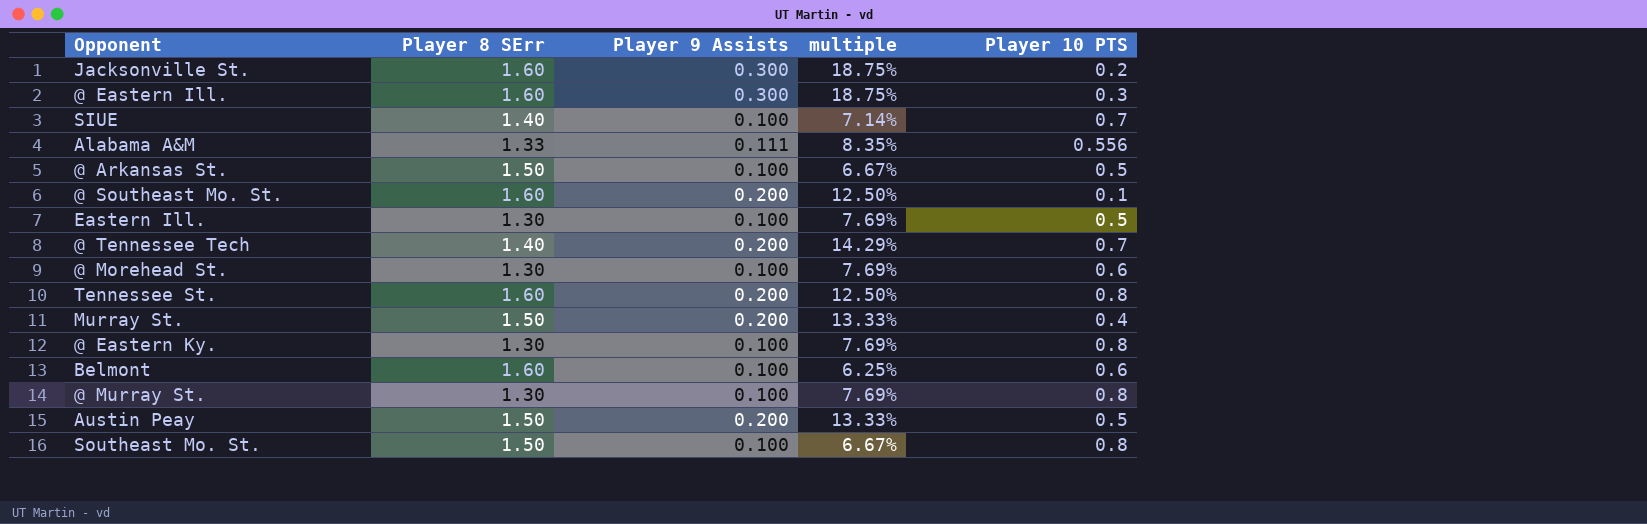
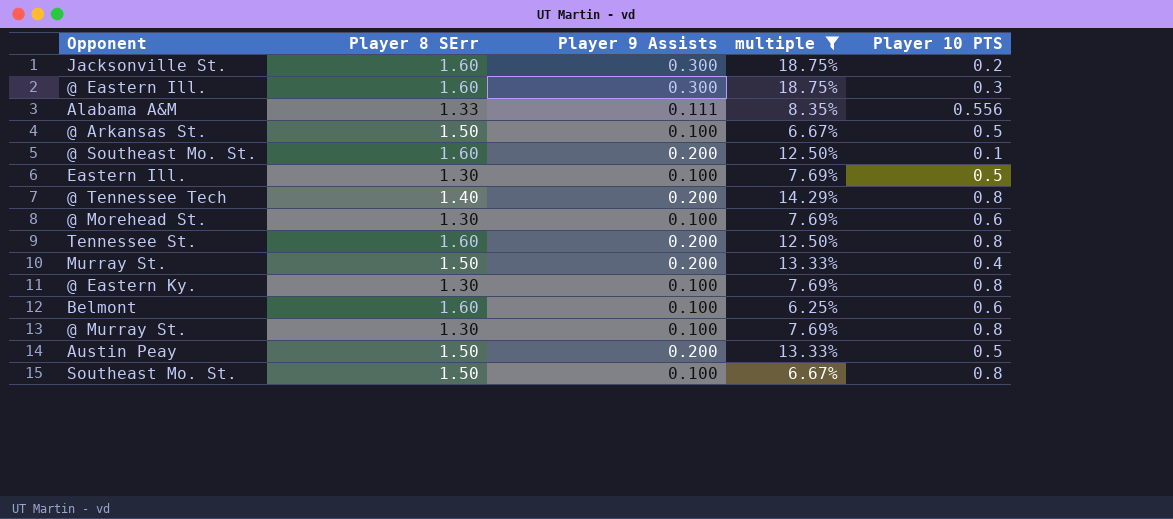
filter: none -> multiple != 7.14%
@ Tennessee Tech | Player 10 PTS: 0.7 -> 0.8

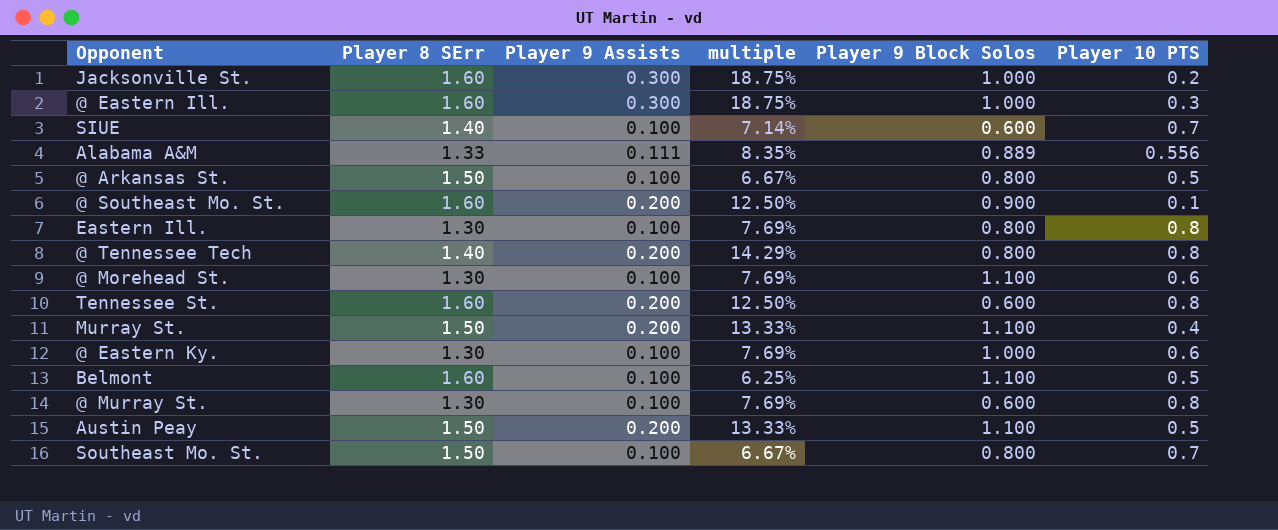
filter: multiple != 7.14% -> none
column Player 9 Block Solos | position: none -> 5
Eastern Ill. | Player 10 PTS: 0.5 -> 0.8
@ Eastern Ky. | Player 10 PTS: 0.8 -> 0.6
Belmont | Player 10 PTS: 0.6 -> 0.5
Southeast Mo. St. | Player 10 PTS: 0.8 -> 0.7

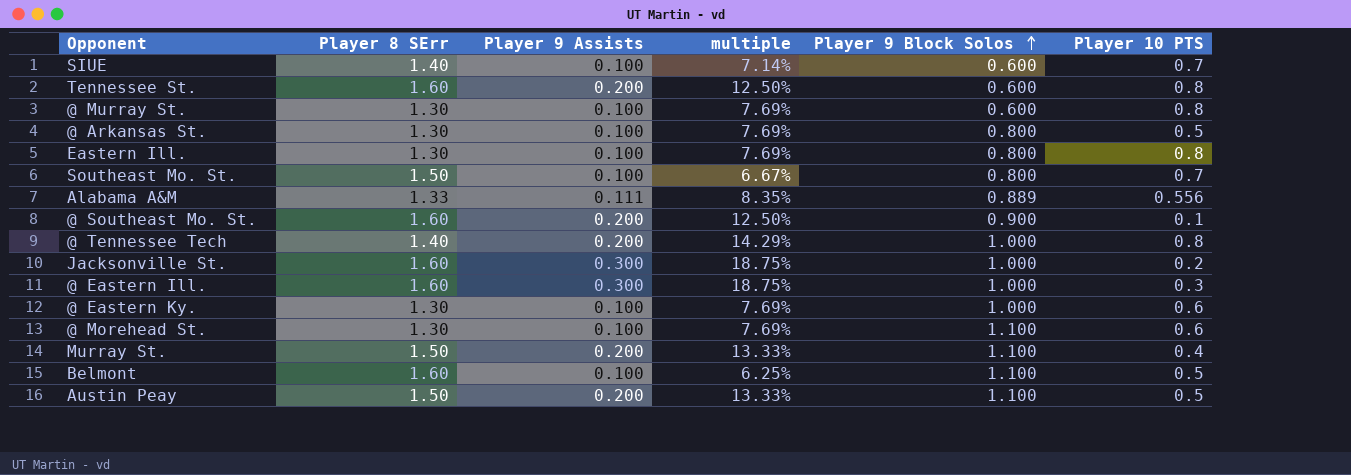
row order: none -> Player 9 Block Solos ascending
@ Arkansas St. | Player 8 SErr: 1.50 -> 1.30
@ Arkansas St. | multiple: 6.67% -> 7.69%
@ Tennessee Tech | Player 9 Block Solos: 0.800 -> 1.000

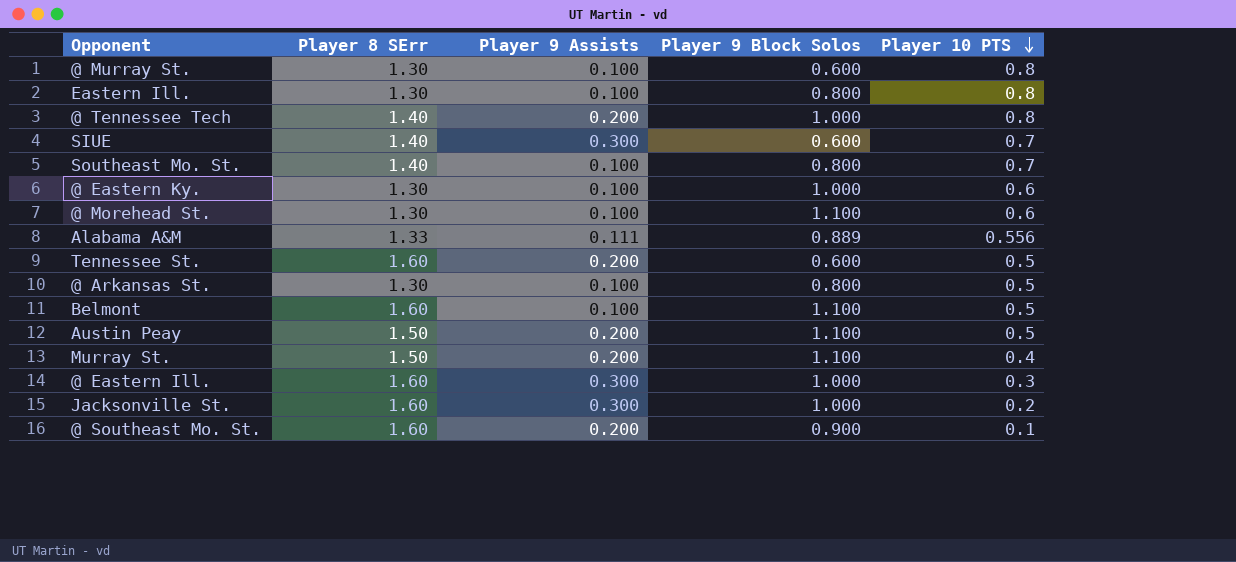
row order: Player 9 Block Solos ascending -> Player 10 PTS descending
column multiple | formula: [Player 9 Assists] / [Player 8 SErr] -> none
SIUE | Player 9 Assists: 0.100 -> 0.300
Southeast Mo. St. | Player 8 SErr: 1.50 -> 1.40
Tennessee St. | Player 10 PTS: 0.8 -> 0.5

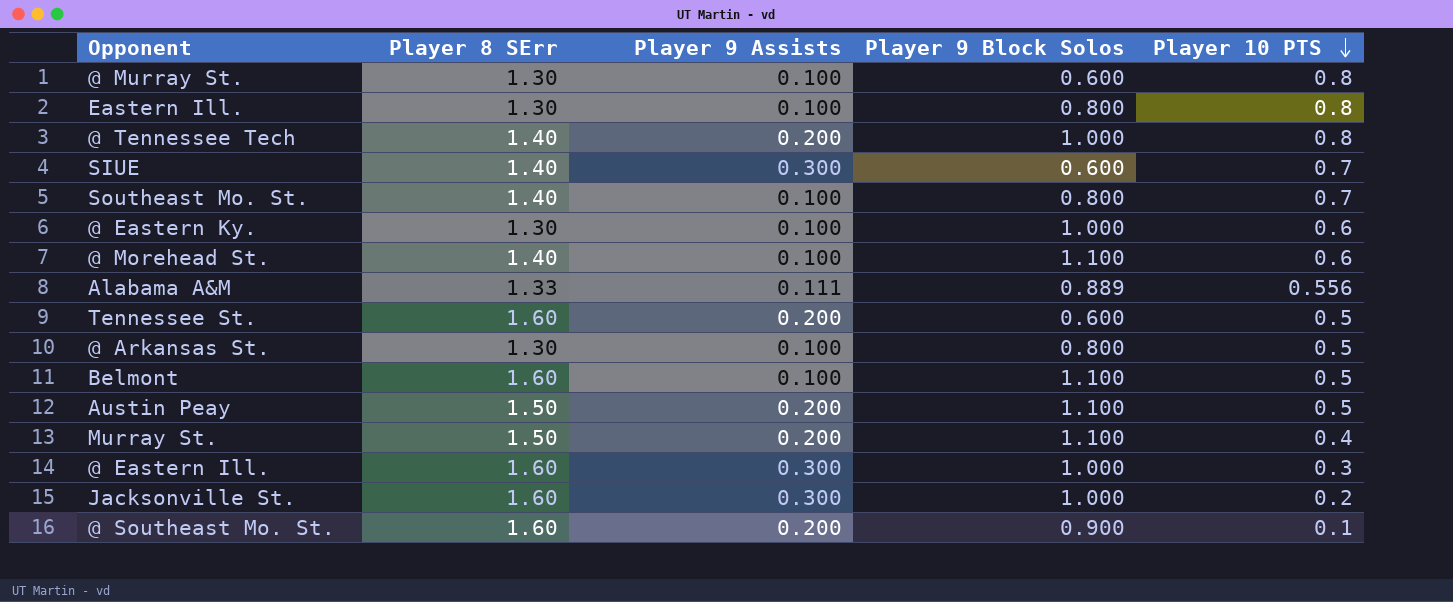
@ Morehead St. | Player 8 SErr: 1.30 -> 1.40

